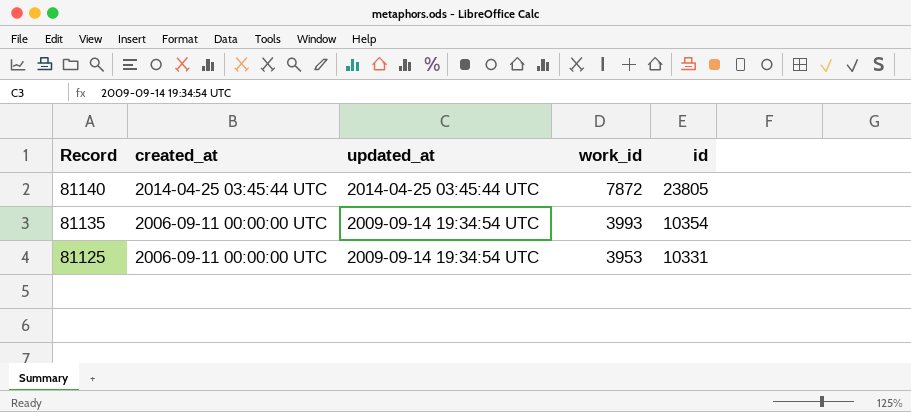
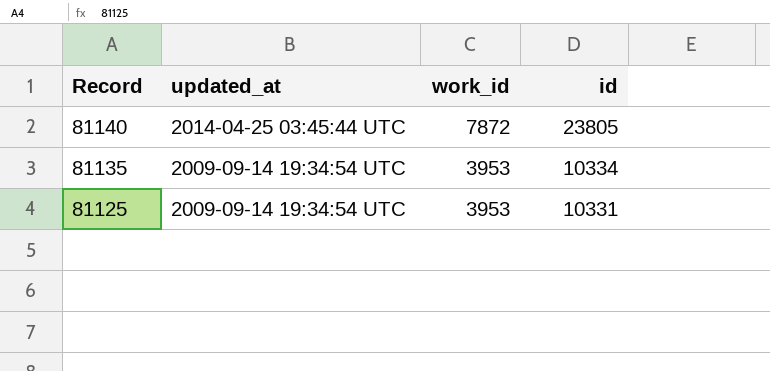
column created_at | position: 2 -> none
81135 | work_id: 3993 -> 3953
81135 | id: 10354 -> 10334

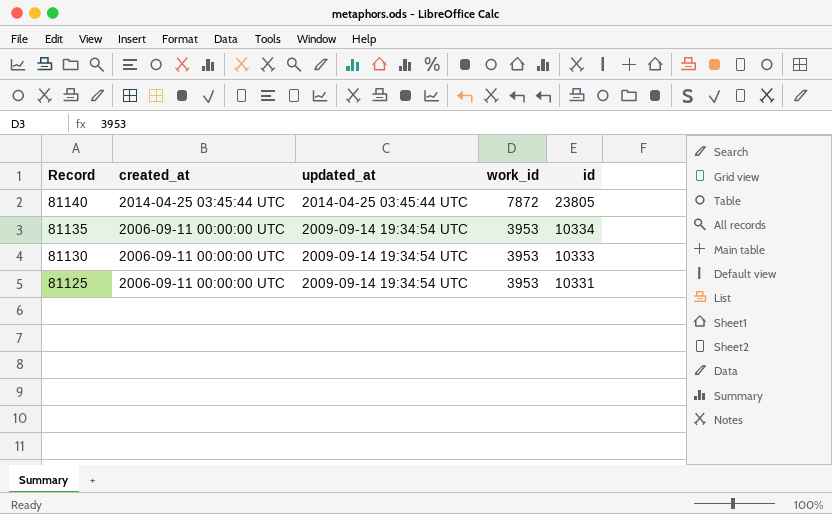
column created_at | position: none -> 2
row 81130: none -> 2006-09-11 00:00:00 UTC | 2009-09-14 19:34:54 UTC | 3953 | 10333

